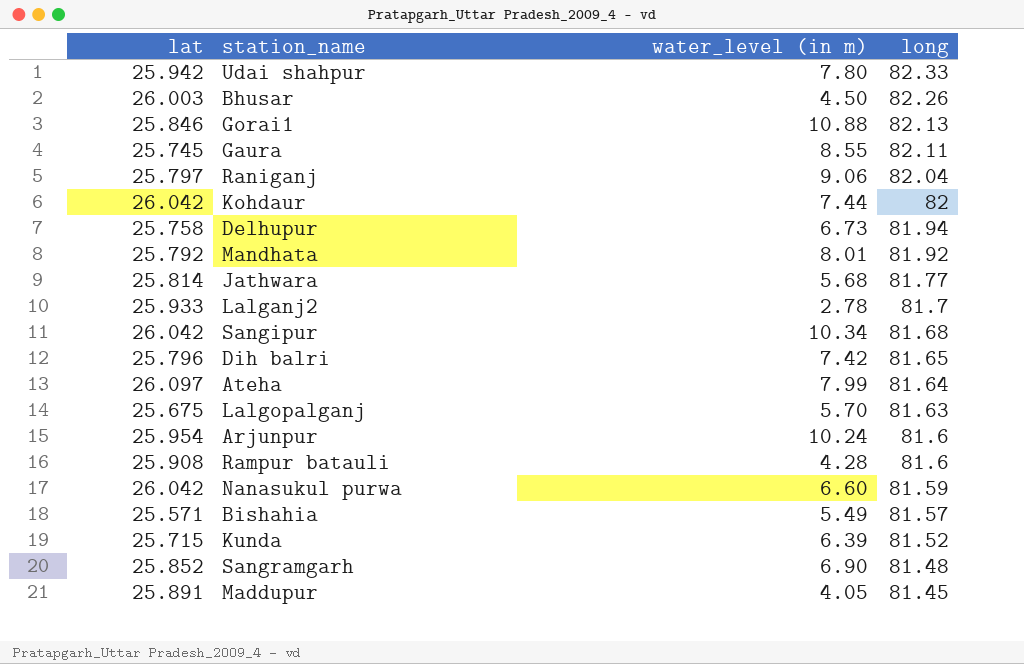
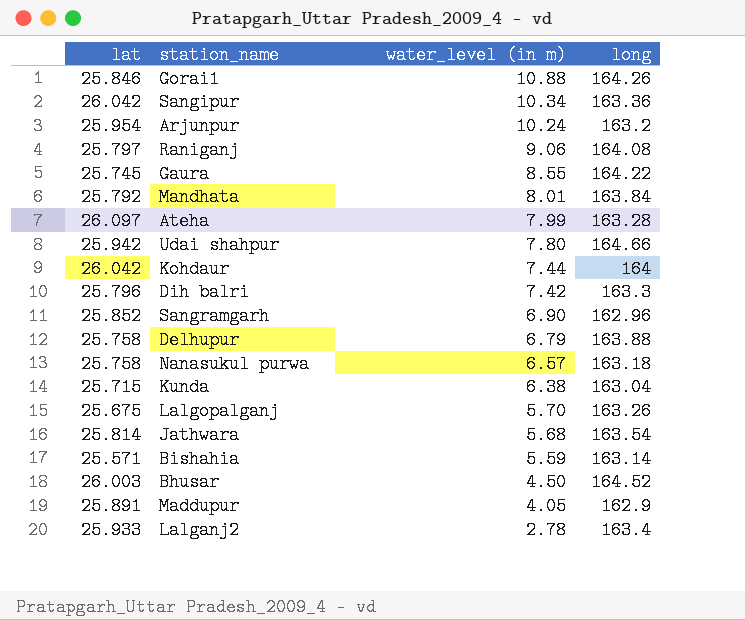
row order: long descending -> water_level (in m) descending
row Rampur batauli: 25.908 | 4.28 | 81.6 -> none
Gorai1 | long: 82.13 -> 164.26
Sangipur | long: 81.68 -> 163.36
Arjunpur | long: 81.6 -> 163.2
Raniganj | long: 82.04 -> 164.08
Gaura | long: 82.11 -> 164.22
Mandhata | long: 81.92 -> 163.84
Ateha | long: 81.64 -> 163.28
Udai shahpur | long: 82.33 -> 164.66
Kohdaur | long: 82 -> 164
Dih balri | long: 81.65 -> 163.3
Sangramgarh | long: 81.48 -> 162.96
Delhupur | water_level (in m): 6.73 -> 6.79
Delhupur | long: 81.94 -> 163.88
Nanasukul purwa | lat: 26.042 -> 25.758
Nanasukul purwa | water_level (in m): 6.60 -> 6.57
Nanasukul purwa | long: 81.59 -> 163.18
Kunda | water_level (in m): 6.39 -> 6.38
Kunda | long: 81.52 -> 163.04
Lalgopalganj | long: 81.63 -> 163.26
Jathwara | long: 81.77 -> 163.54
Bishahia | water_level (in m): 5.49 -> 5.59
Bishahia | long: 81.57 -> 163.14
Bhusar | long: 82.26 -> 164.52
Maddupur | long: 81.45 -> 162.9
Lalganj2 | long: 81.7 -> 163.4

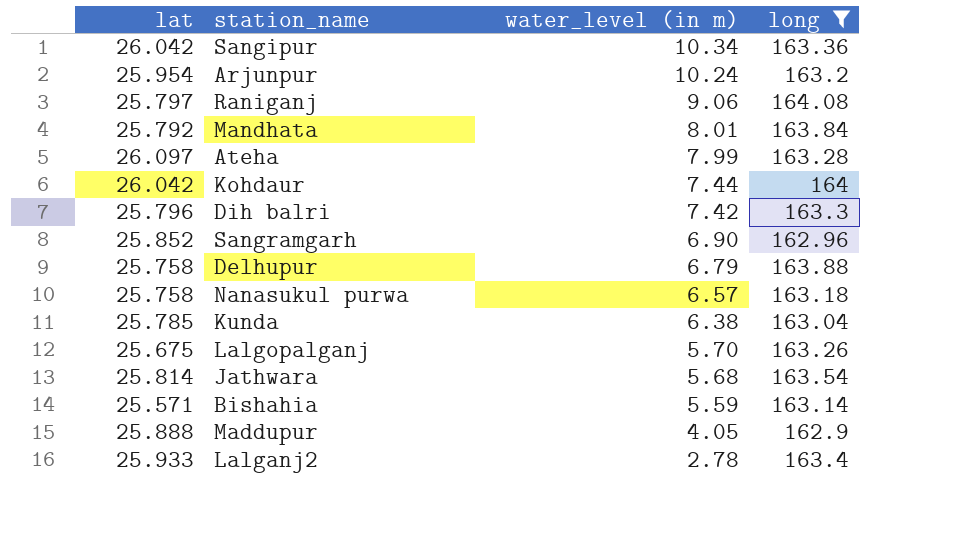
filter: none -> long <= 164.08
Kunda | lat: 25.715 -> 25.785
Maddupur | lat: 25.891 -> 25.888

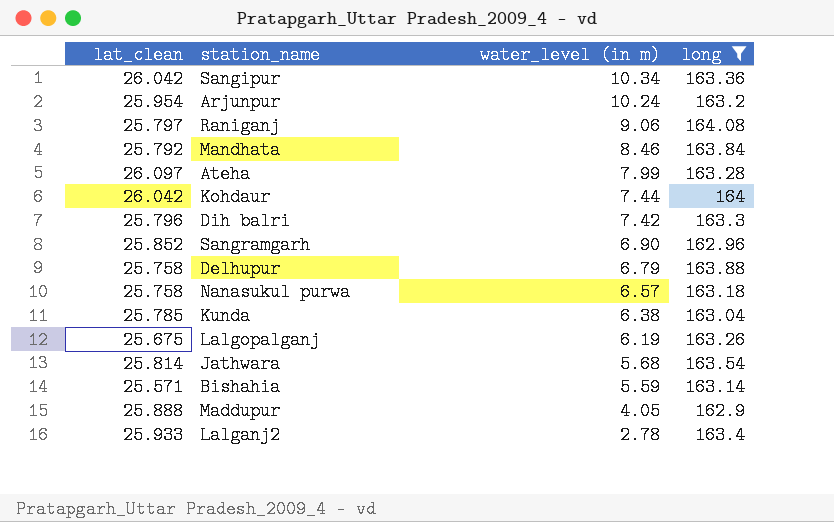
column name: lat -> lat_clean
Mandhata | water_level (in m): 8.01 -> 8.46
Lalgopalganj | water_level (in m): 5.70 -> 6.19

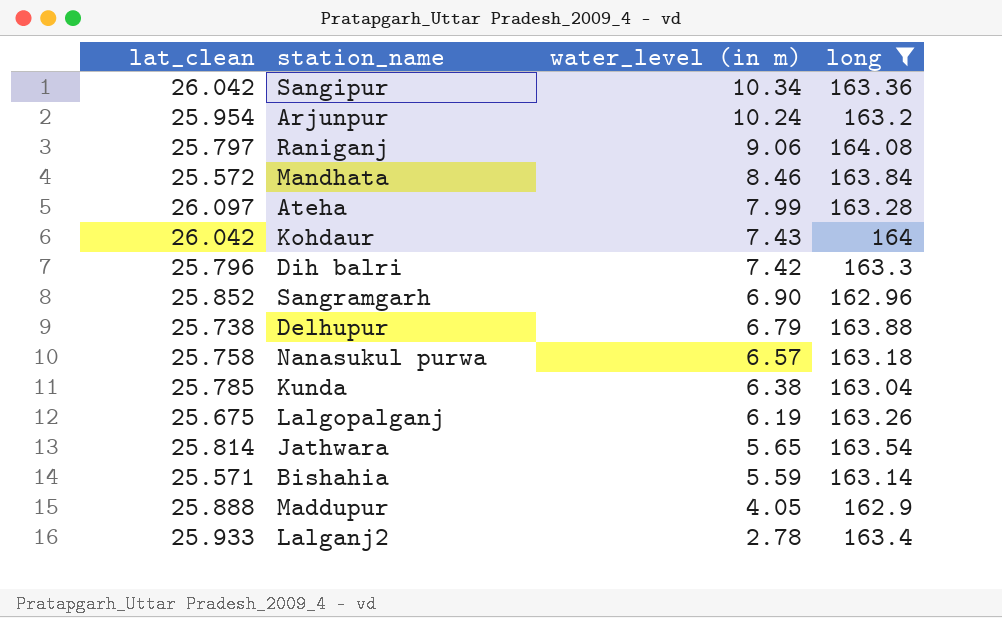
Mandhata | lat_clean: 25.792 -> 25.572
Kohdaur | water_level (in m): 7.44 -> 7.43
Delhupur | lat_clean: 25.758 -> 25.738
Jathwara | water_level (in m): 5.68 -> 5.65

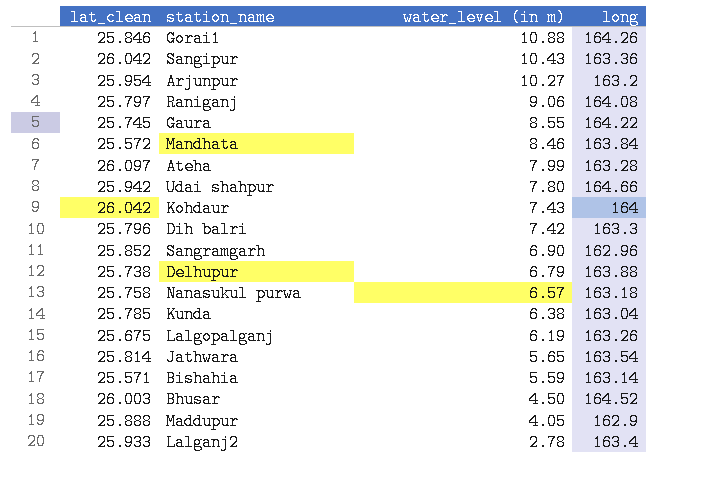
filter: long <= 164.08 -> none
Sangipur | water_level (in m): 10.34 -> 10.43
Arjunpur | water_level (in m): 10.24 -> 10.27

